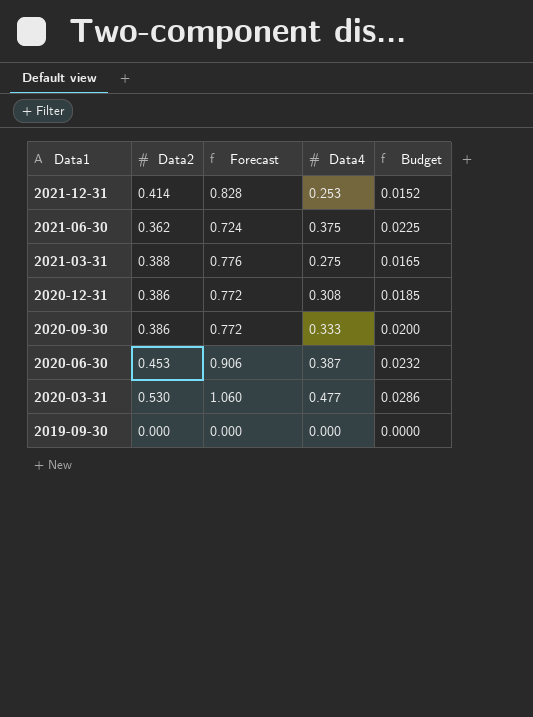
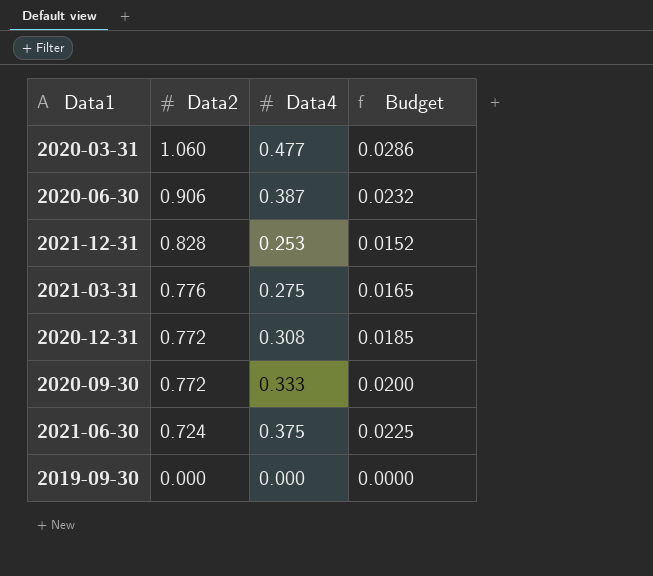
row order: Data1 descending -> Data2 descending
column Forecast | formula: [Data2] * 2 -> none
2020-03-31 | Data2: 0.530 -> 1.060
2020-06-30 | Data2: 0.453 -> 0.906
2021-12-31 | Data2: 0.414 -> 0.828
2021-03-31 | Data2: 0.388 -> 0.776
2020-12-31 | Data2: 0.386 -> 0.772
2020-09-30 | Data2: 0.386 -> 0.772
2021-06-30 | Data2: 0.362 -> 0.724

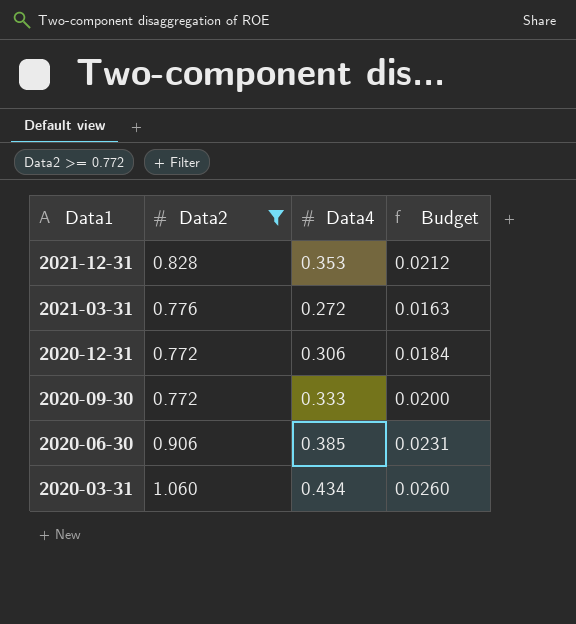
filter: none -> Data2 >= 0.772
row order: Data2 descending -> Data1 descending
2021-12-31 | Data4: 0.253 -> 0.353
2021-12-31 | Budget: 0.0152 -> 0.0212
2021-03-31 | Data4: 0.275 -> 0.272
2021-03-31 | Budget: 0.0165 -> 0.0163
2020-12-31 | Data4: 0.308 -> 0.306
2020-12-31 | Budget: 0.0185 -> 0.0184
2020-06-30 | Data4: 0.387 -> 0.385
2020-06-30 | Budget: 0.0232 -> 0.0231
2020-03-31 | Data4: 0.477 -> 0.434
2020-03-31 | Budget: 0.0286 -> 0.0260

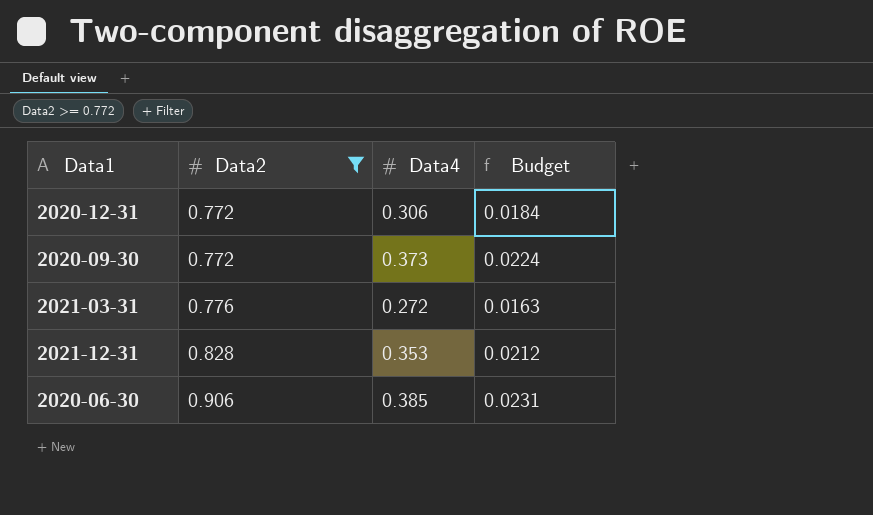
row order: Data1 descending -> Data2 ascending
row 2020-03-31: 1.060 | 0.434 | 0.0260 -> none
2020-09-30 | Data4: 0.333 -> 0.373
2020-09-30 | Budget: 0.0200 -> 0.0224

